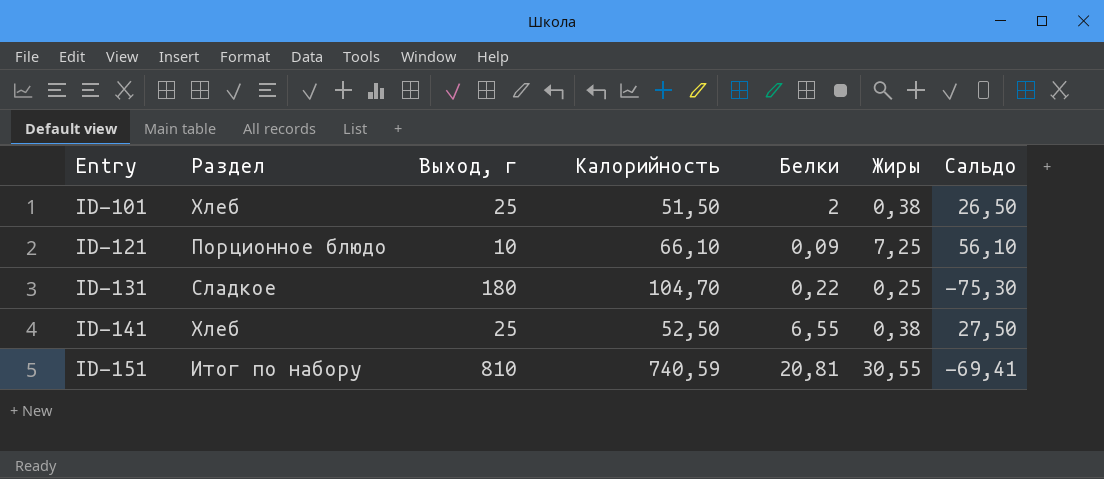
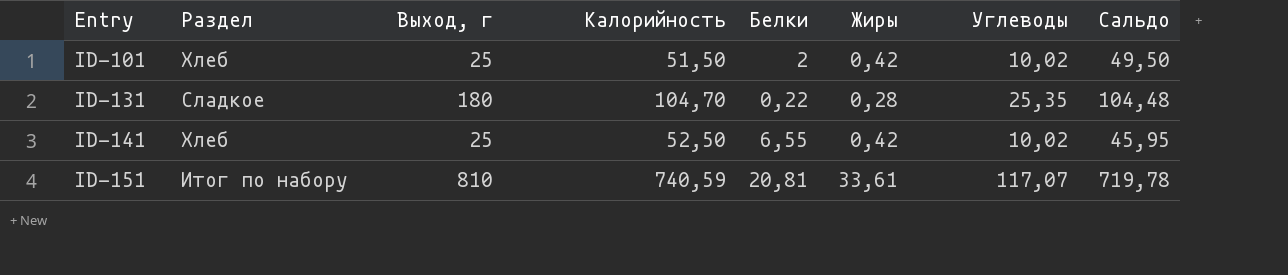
column Углеводы | position: none -> 7
column Сальдо | formula: [Калорийность] - [Выход, г] -> [Калорийность] - [Белки]
row ID-121: Порционное блюдо | 10 | 66,10 | 0,09 | 7,25 | 56,10 -> none
ID-101 | Жиры: 0,38 -> 0,42
ID-131 | Жиры: 0,25 -> 0,28
ID-141 | Жиры: 0,38 -> 0,42
ID-151 | Жиры: 30,55 -> 33,61

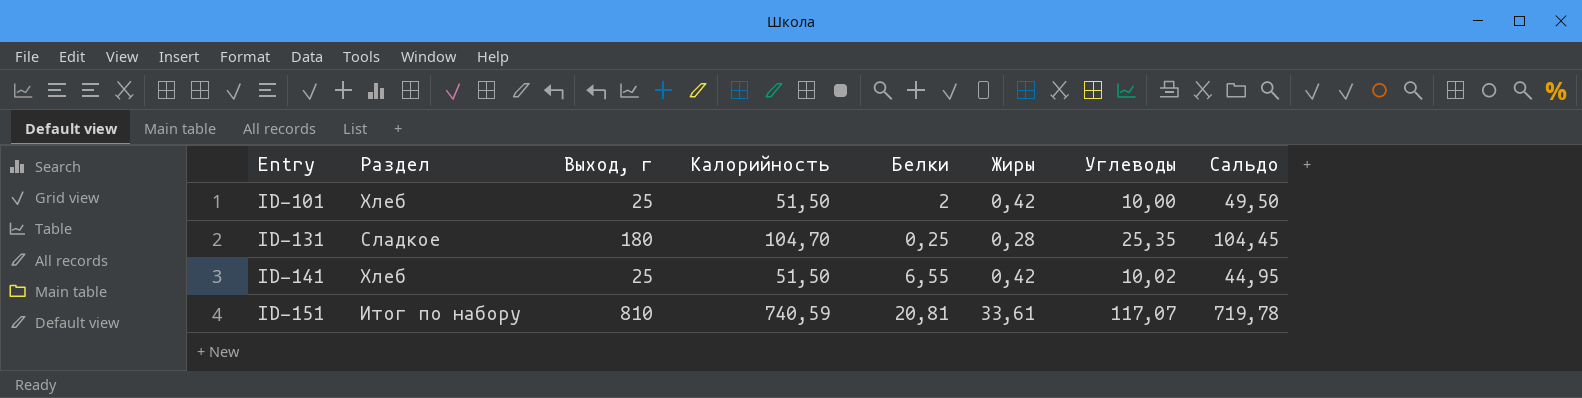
ID-101 | Углеводы: 10,02 -> 10,00
ID-131 | Белки: 0,22 -> 0,25
ID-131 | Сальдо: 104,48 -> 104,45
ID-141 | Калорийность: 52,50 -> 51,50
ID-141 | Сальдо: 45,95 -> 44,95

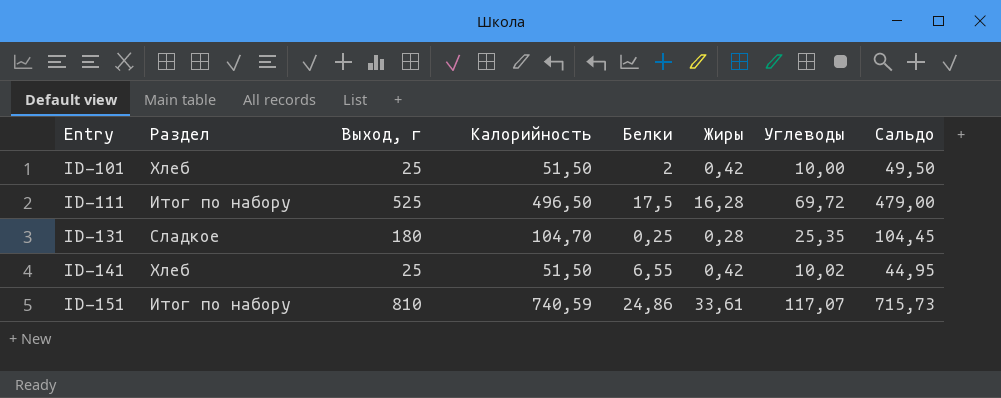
row ID-111: none -> Итог по набору | 525 | 496,50 | 17,5 | 16,28 | 69,72 | 479,00
ID-151 | Белки: 20,81 -> 24,86
ID-151 | Сальдо: 719,78 -> 715,73

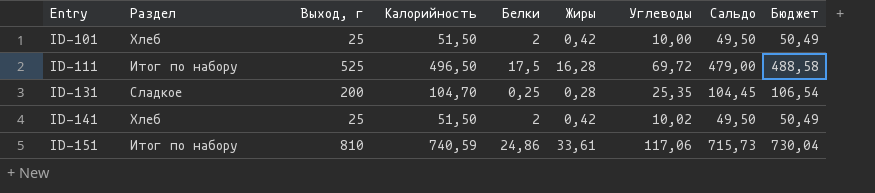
column Бюджет | formula: none -> [Сальдо] * 1,02
ID-131 | Выход, г: 180 -> 200
ID-141 | Белки: 6,55 -> 2
ID-141 | Сальдо: 44,95 -> 49,50
ID-151 | Углеводы: 117,07 -> 117,06

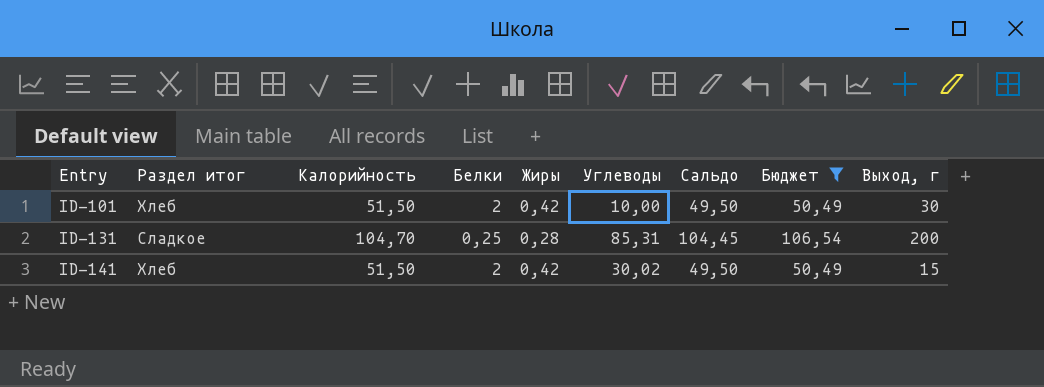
filter: none -> Бюджет <= 106,54
column name: Раздел -> Раздел итог
column Выход, г | position: 3 -> 9
ID-101 | Выход, г: 25 -> 30
ID-131 | Углеводы: 25,35 -> 85,31
ID-141 | Углеводы: 10,02 -> 30,02
ID-141 | Выход, г: 25 -> 15

